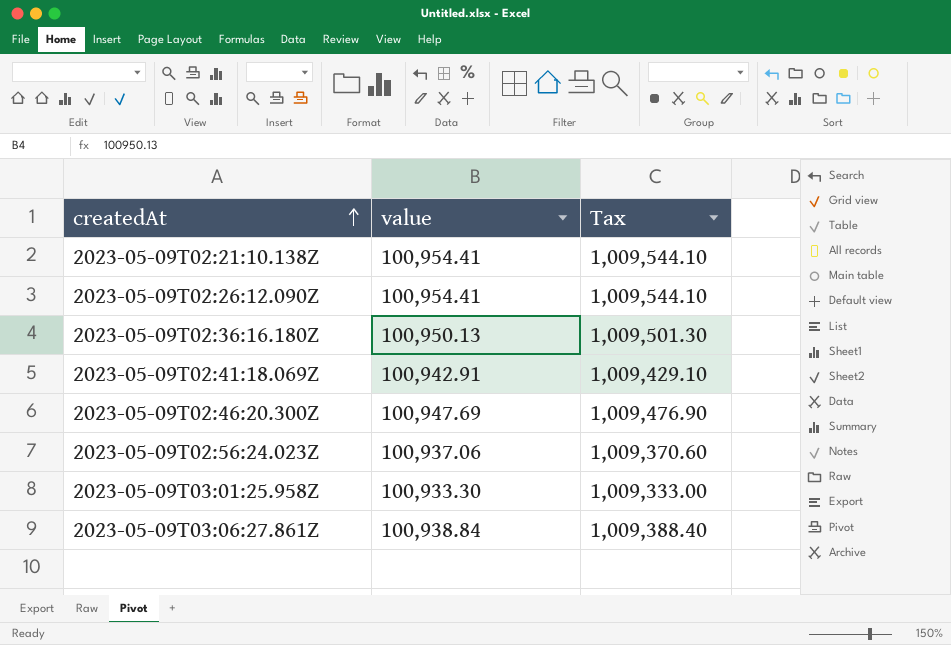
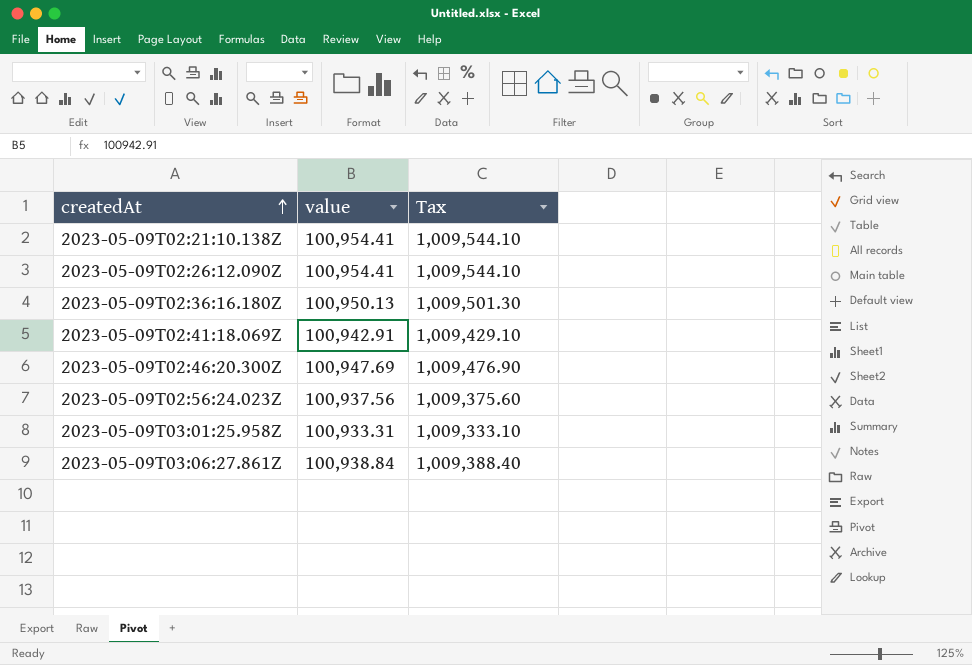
2023-05-09T02:56:24.023Z | value: 100,937.06 -> 100,937.56
2023-05-09T02:56:24.023Z | Tax: 1,009,370.60 -> 1,009,375.60
2023-05-09T03:01:25.958Z | value: 100,933.30 -> 100,933.31
2023-05-09T03:01:25.958Z | Tax: 1,009,333.00 -> 1,009,333.10

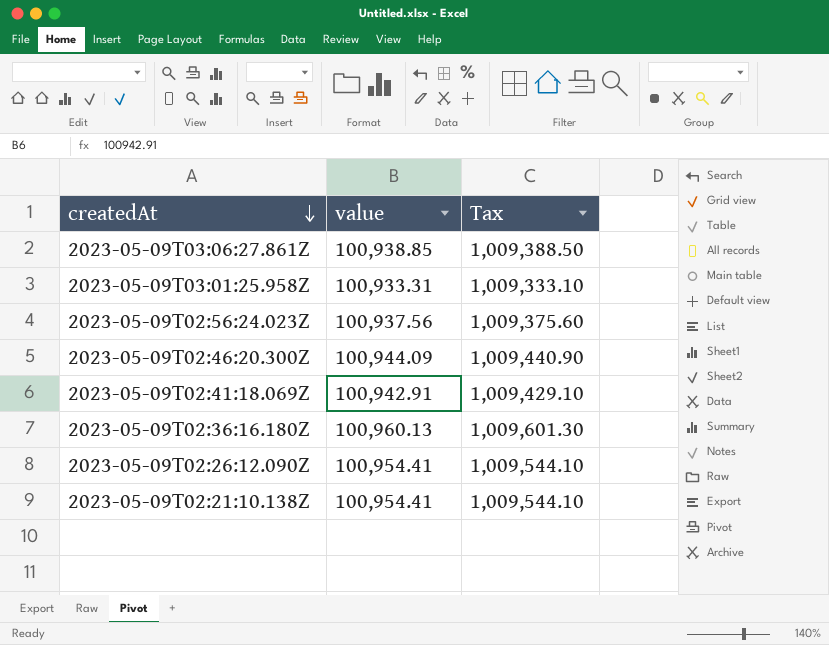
row order: createdAt ascending -> createdAt descending
2023-05-09T03:06:27.861Z | value: 100,938.84 -> 100,938.85
2023-05-09T03:06:27.861Z | Tax: 1,009,388.40 -> 1,009,388.50
2023-05-09T02:46:20.300Z | value: 100,947.69 -> 100,944.09
2023-05-09T02:46:20.300Z | Tax: 1,009,476.90 -> 1,009,440.90
2023-05-09T02:36:16.180Z | value: 100,950.13 -> 100,960.13
2023-05-09T02:36:16.180Z | Tax: 1,009,501.30 -> 1,009,601.30

